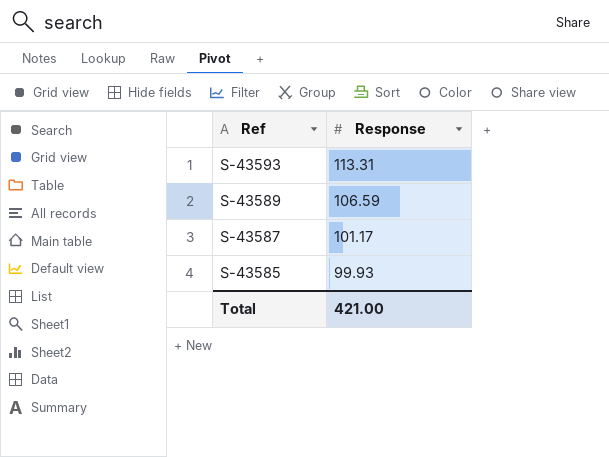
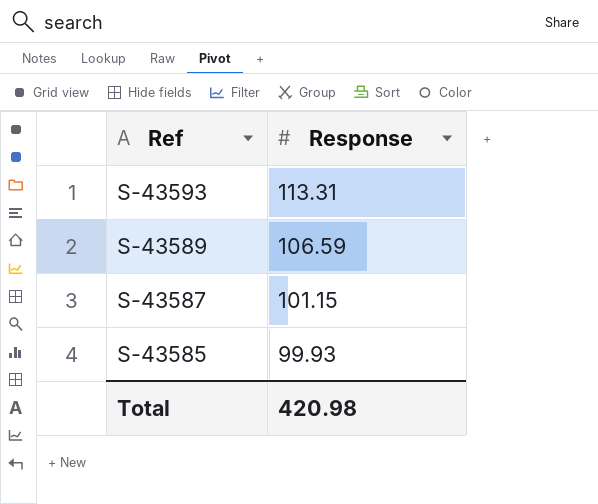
S-43587 | Response: 101.17 -> 101.15
Total | Response: 421.00 -> 420.98

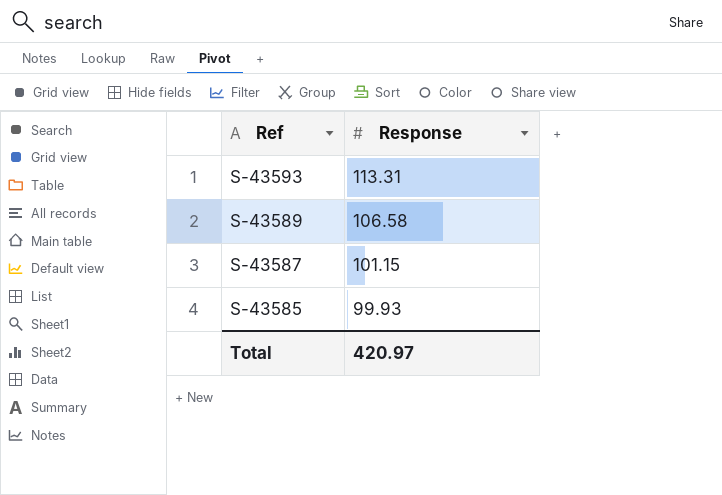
S-43589 | Response: 106.59 -> 106.58
Total | Response: 420.98 -> 420.97

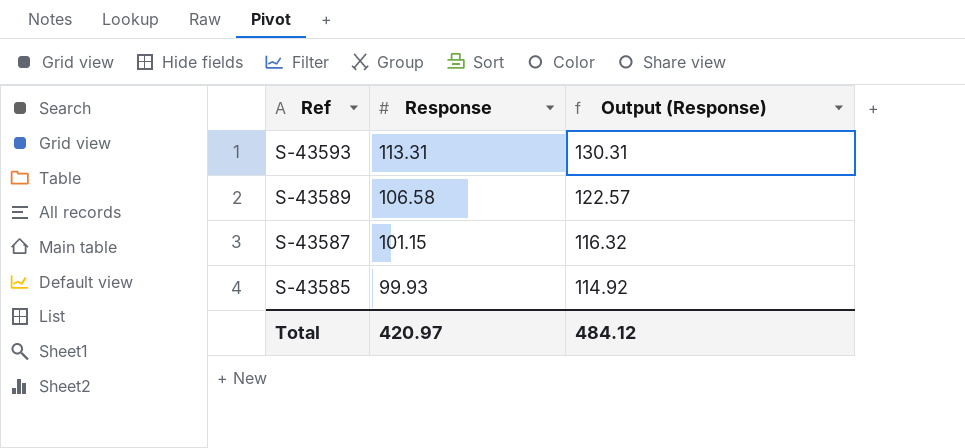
column Output (Response) | formula: none -> [Response] * 1.15

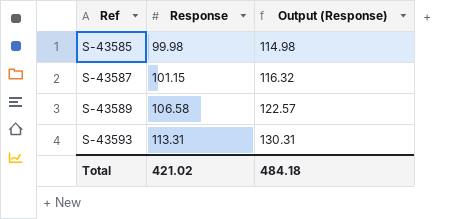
row order: Ref descending -> Ref ascending
S-43585 | Response: 99.93 -> 99.98
S-43585 | Output (Response): 114.92 -> 114.98
Total | Response: 420.97 -> 421.02
Total | Output (Response): 484.12 -> 484.18

